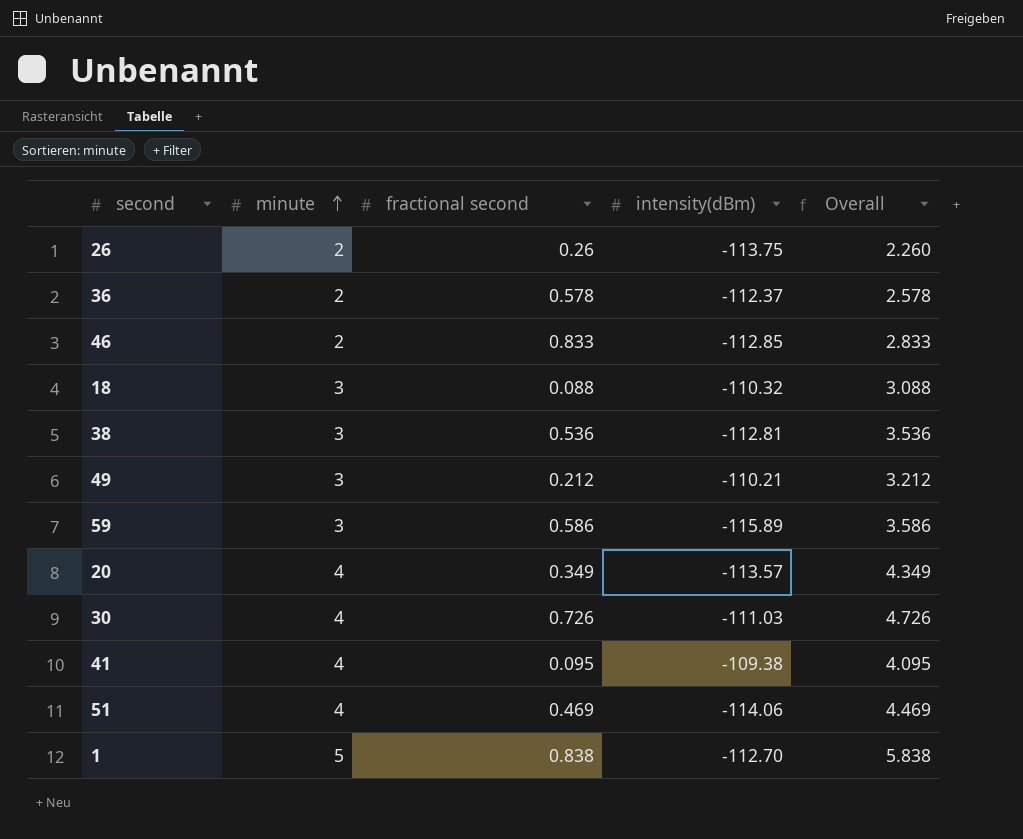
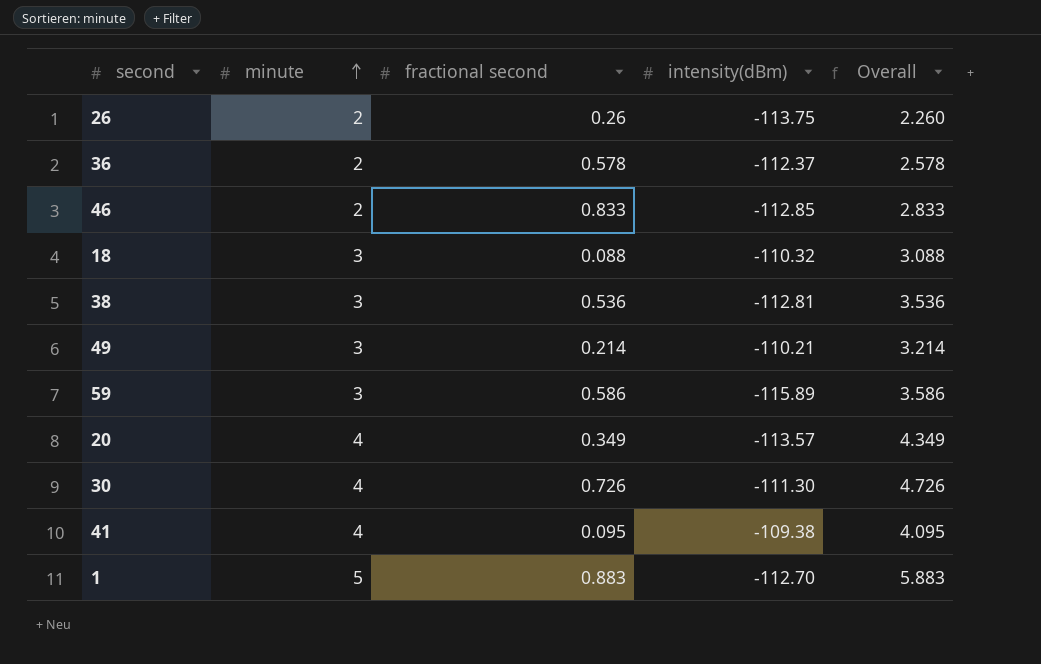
row 51: 4 | 0.469 | -114.06 | 4.469 -> none
49 | fractional second: 0.212 -> 0.214
49 | Overall: 3.212 -> 3.214
30 | intensity(dBm): -111.03 -> -111.30
1 | fractional second: 0.838 -> 0.883
1 | Overall: 5.838 -> 5.883

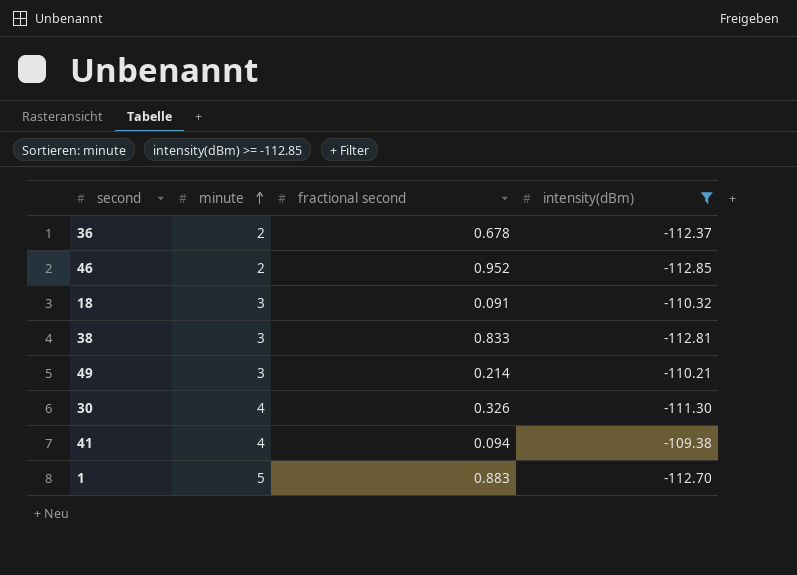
filter: none -> intensity(dBm) >= -112.85
column Overall | formula: [minute] + [fractional second] -> none
36 | fractional second: 0.578 -> 0.678
46 | fractional second: 0.833 -> 0.952
18 | fractional second: 0.088 -> 0.091
38 | fractional second: 0.536 -> 0.833
30 | fractional second: 0.726 -> 0.326
41 | fractional second: 0.095 -> 0.094

